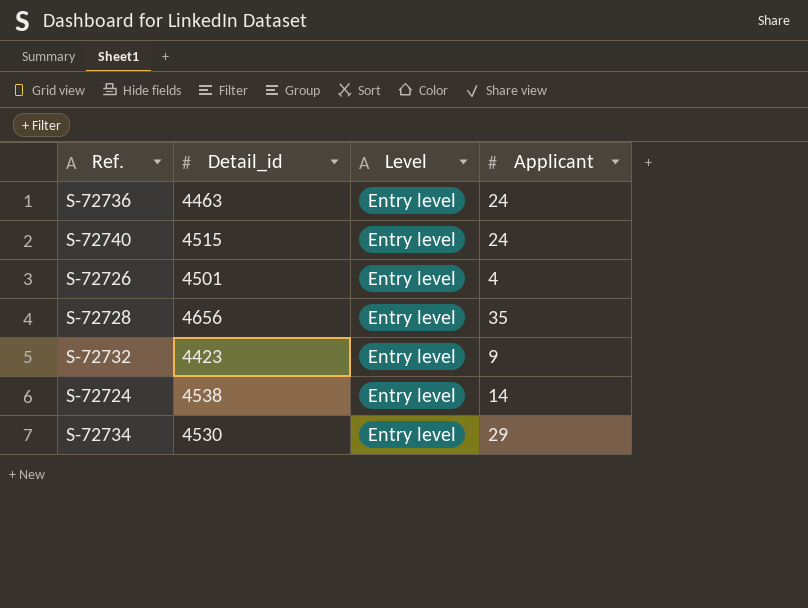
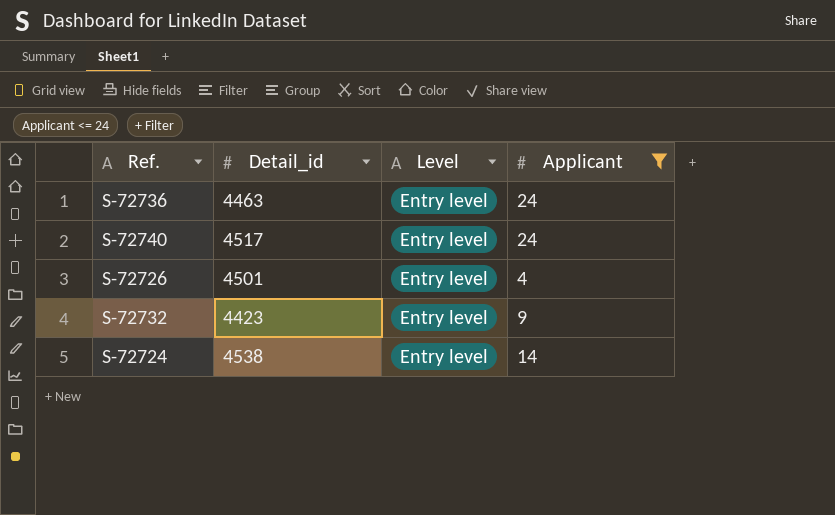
filter: none -> Applicant <= 24
S-72740 | Detail_id: 4515 -> 4517

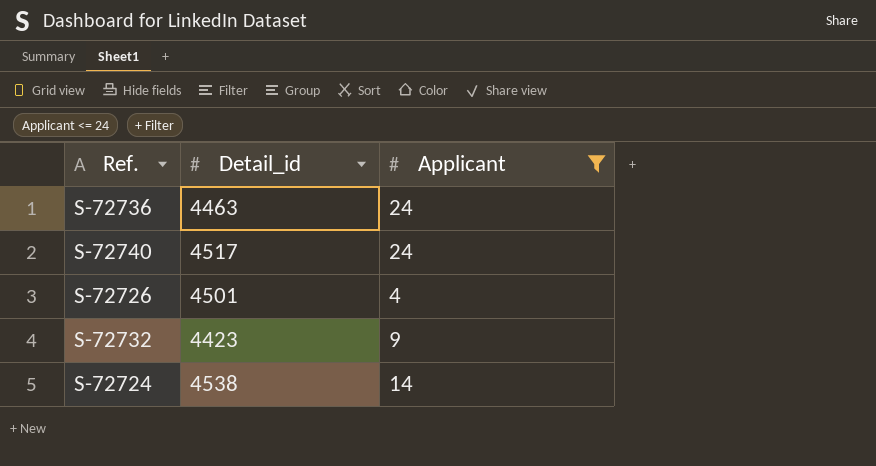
column Level | position: 3 -> none

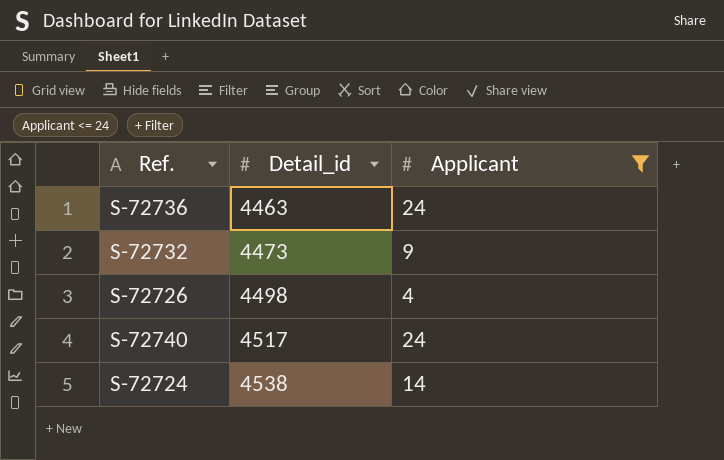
row order: none -> Detail_id ascending
S-72732 | Detail_id: 4423 -> 4473
S-72726 | Detail_id: 4501 -> 4498

